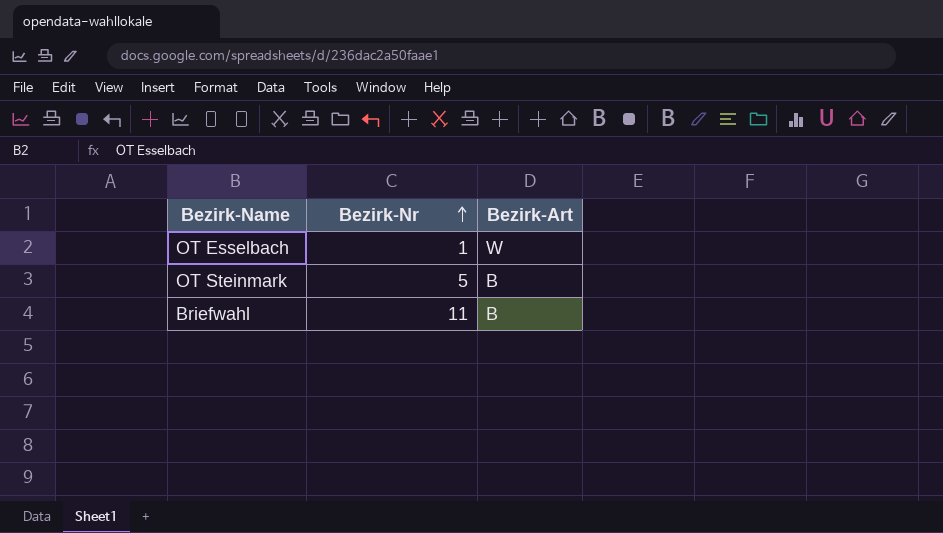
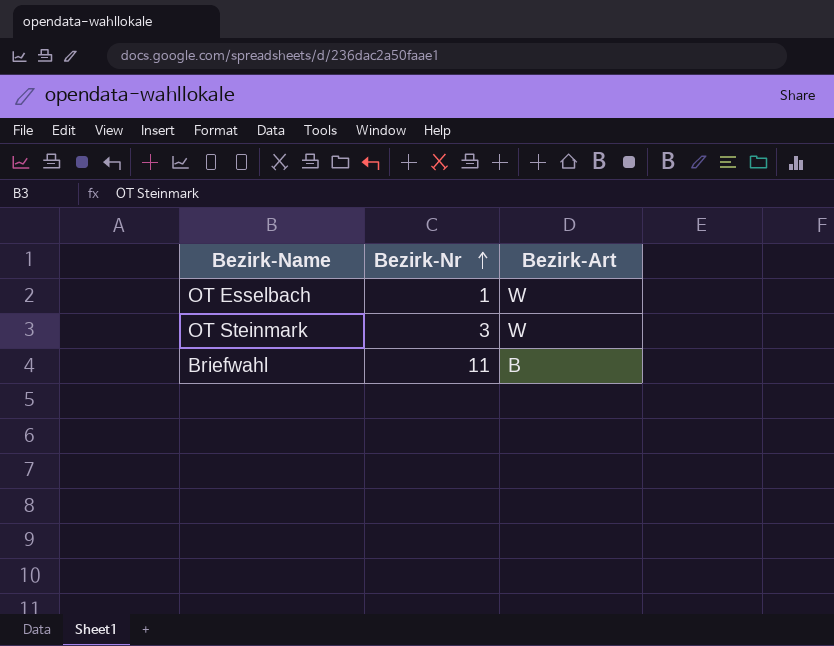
OT Steinmark | Bezirk-Nr: 5 -> 3
OT Steinmark | Bezirk-Art: B -> W

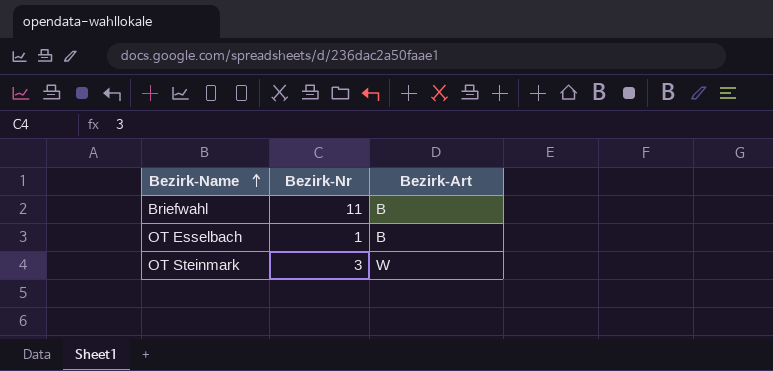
row order: Bezirk-Nr ascending -> Bezirk-Name ascending
OT Esselbach | Bezirk-Art: W -> B

